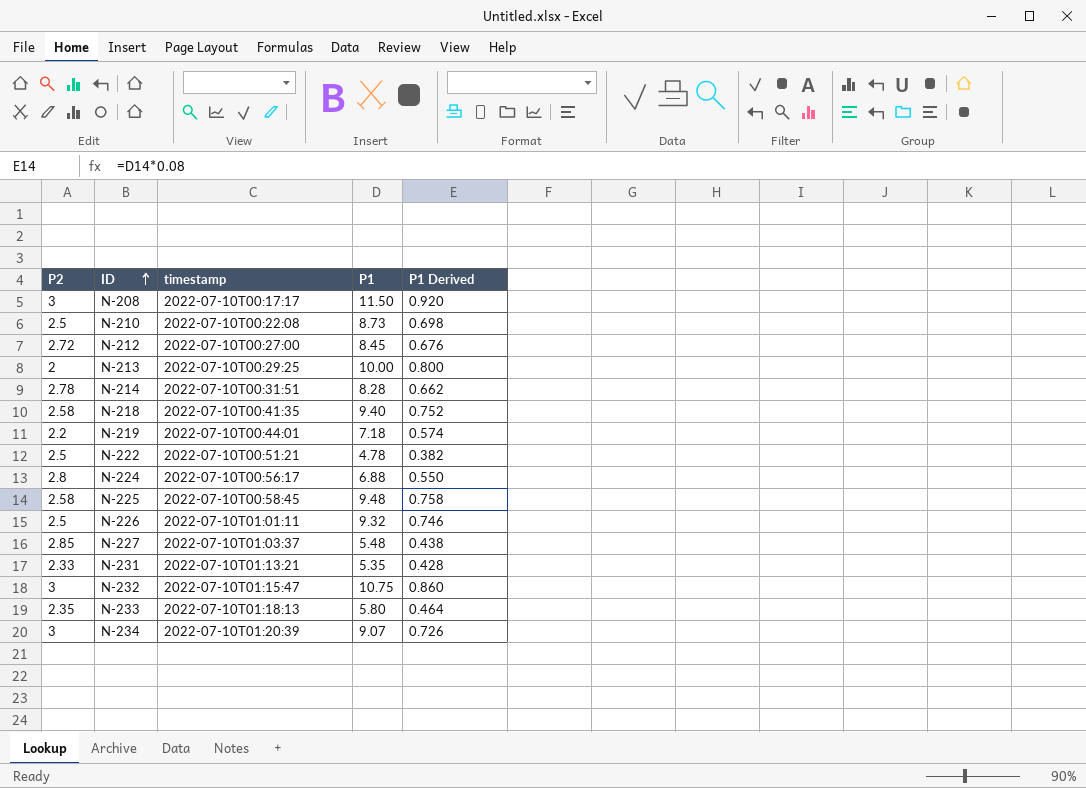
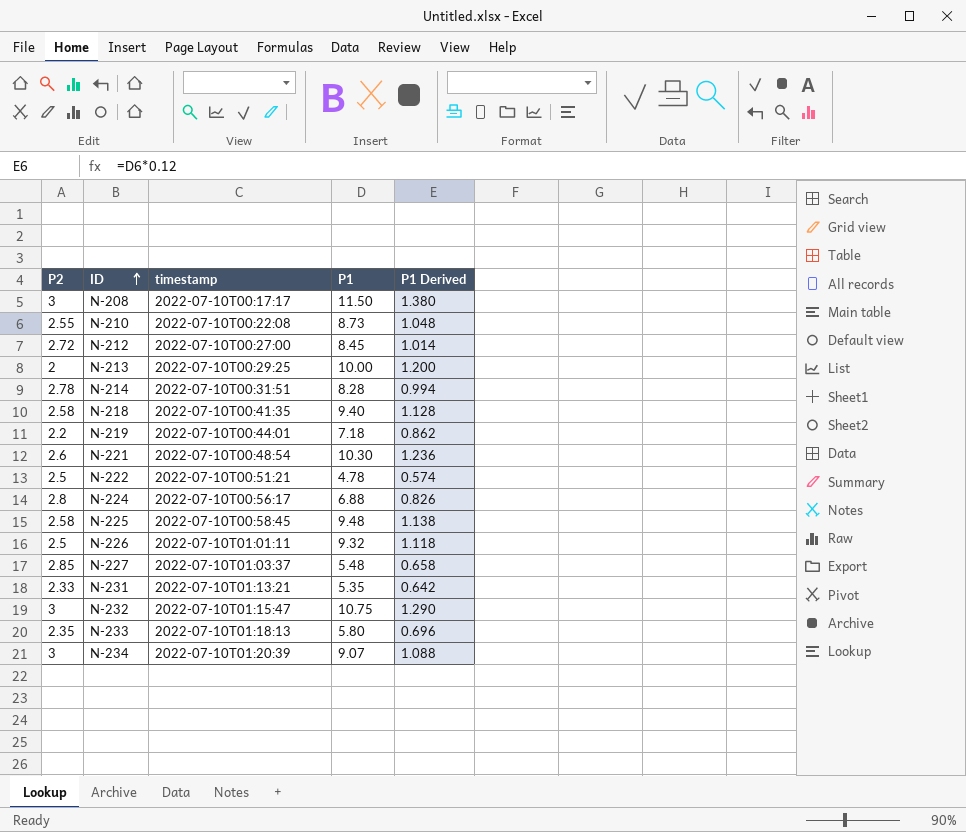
column P1 Derived | formula: [P1] * 0.08 -> [P1] * 0.12
N-210 | P2: 2.5 -> 2.55
row N-221: none -> 2.6 | 2022-07-10T00:48:54 | 10.30 | 1.236

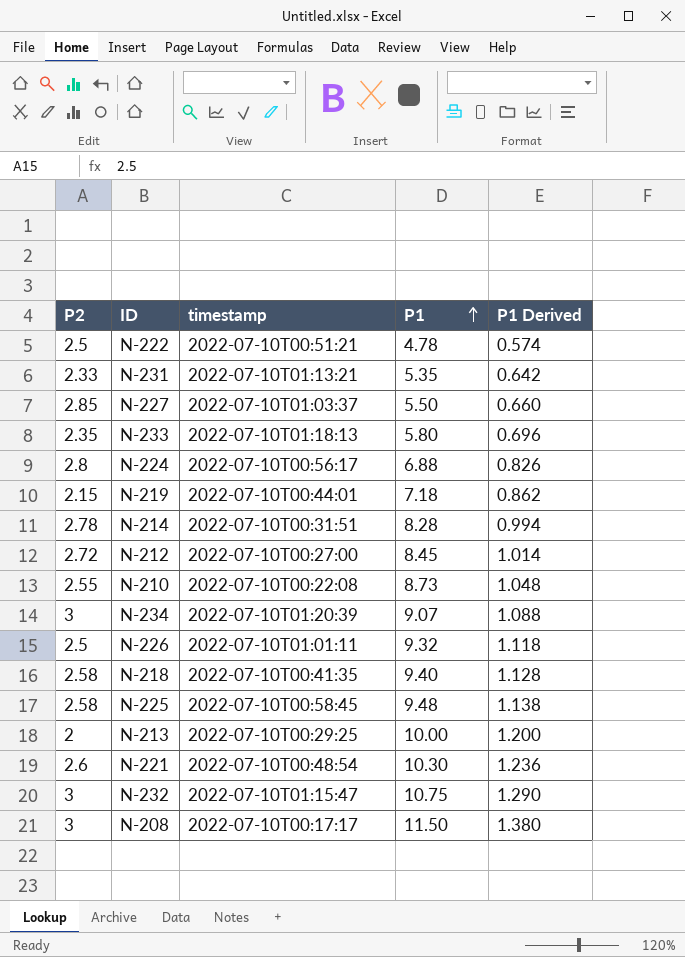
row order: ID ascending -> P1 ascending
N-227 | P1: 5.48 -> 5.50
N-227 | P1 Derived: 0.658 -> 0.660
N-219 | P2: 2.2 -> 2.15

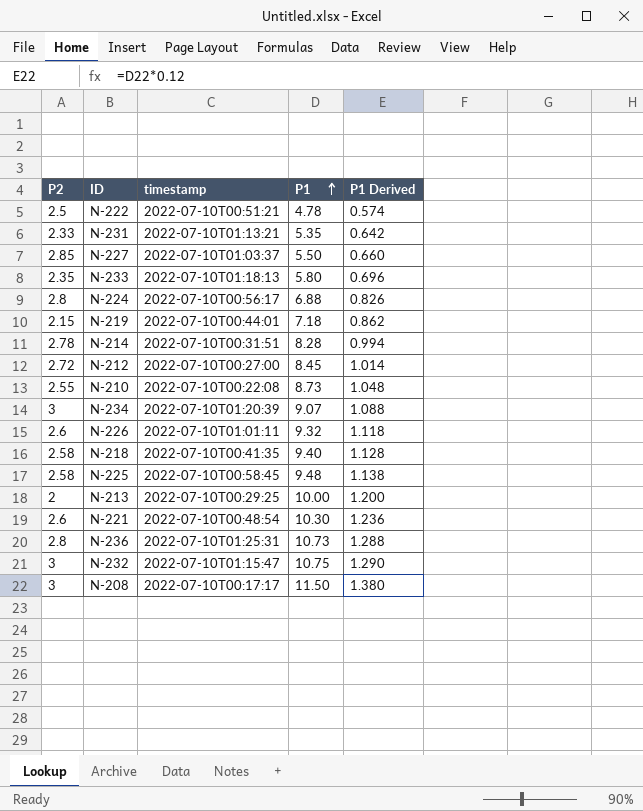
N-226 | P2: 2.5 -> 2.6
row N-236: none -> 2.8 | 2022-07-10T01:25:31 | 10.73 | 1.288

